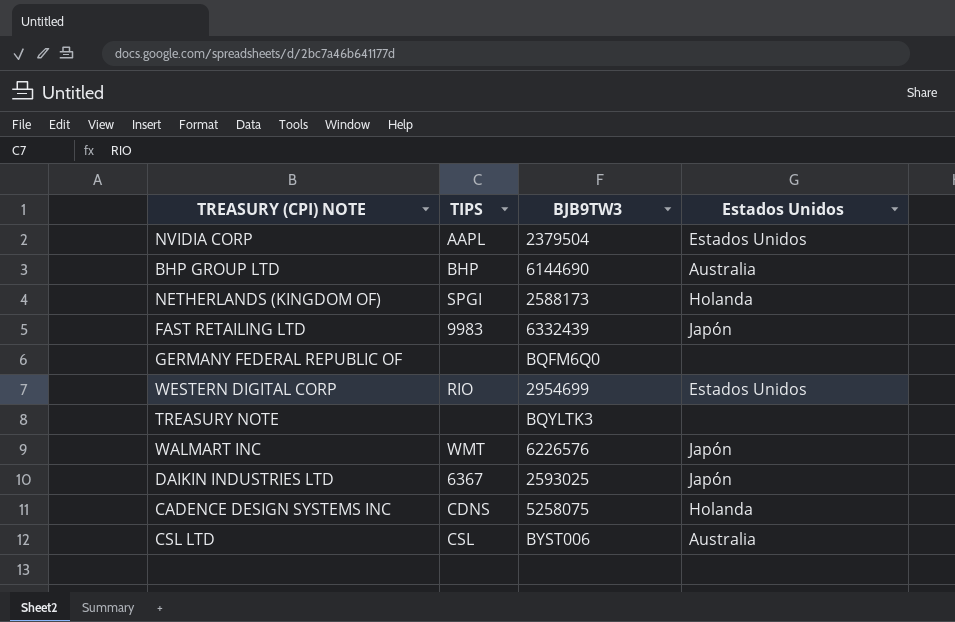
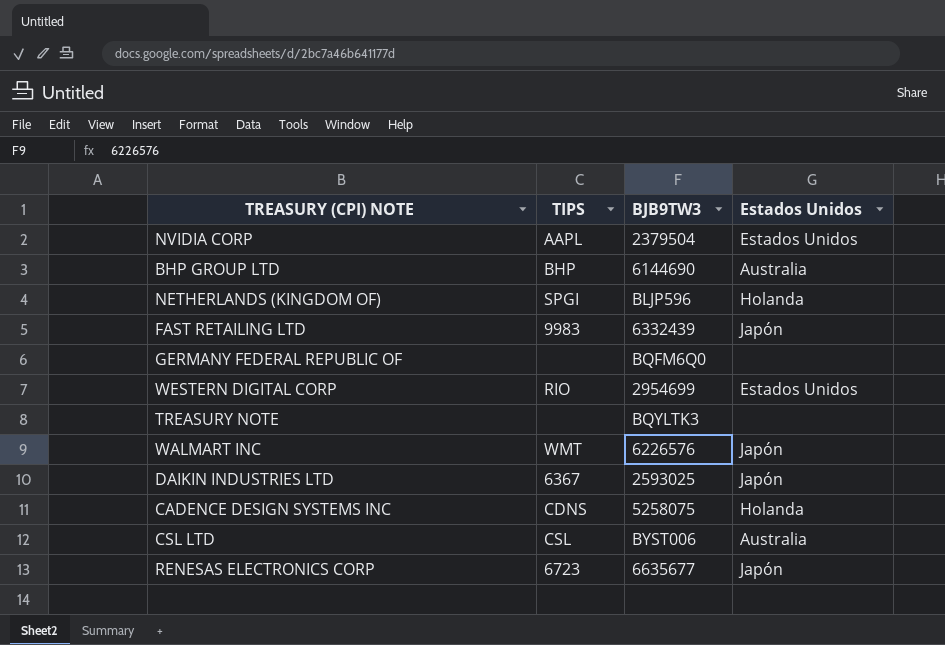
NETHERLANDS (KINGDOM OF) | BJB9TW3: 2588173 -> BLJP596
row RENESAS ELECTRONICS CORP: none -> 6723 | 6635677 | Japón

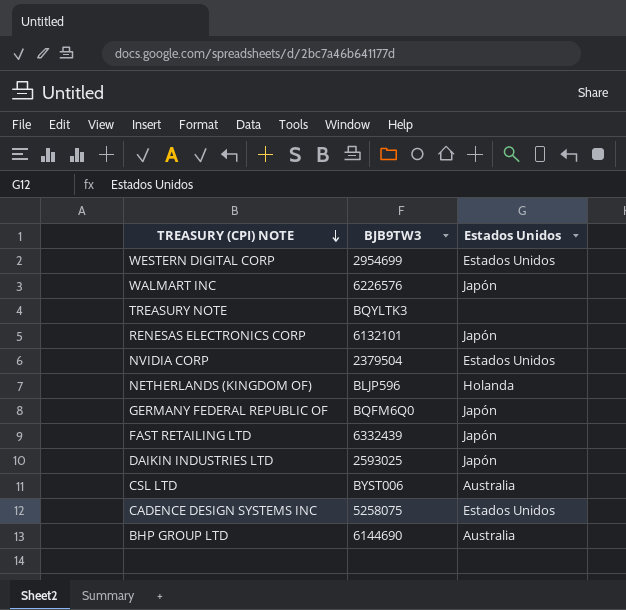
row order: none -> TREASURY (CPI) NOTE descending
column TIPS | position: 2 -> none
RENESAS ELECTRONICS CORP | BJB9TW3: 6635677 -> 6132101
GERMANY FEDERAL REPUBLIC OF | Estados Unidos: none -> Japón
CADENCE DESIGN SYSTEMS INC | Estados Unidos: Holanda -> Estados Unidos

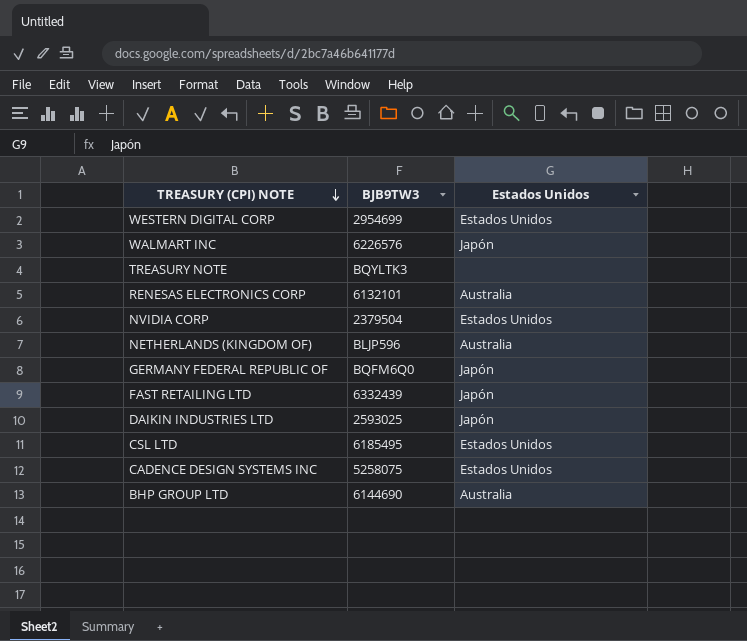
RENESAS ELECTRONICS CORP | Estados Unidos: Japón -> Australia
NETHERLANDS (KINGDOM OF) | Estados Unidos: Holanda -> Australia
CSL LTD | BJB9TW3: BYST006 -> 6185495
CSL LTD | Estados Unidos: Australia -> Estados Unidos

